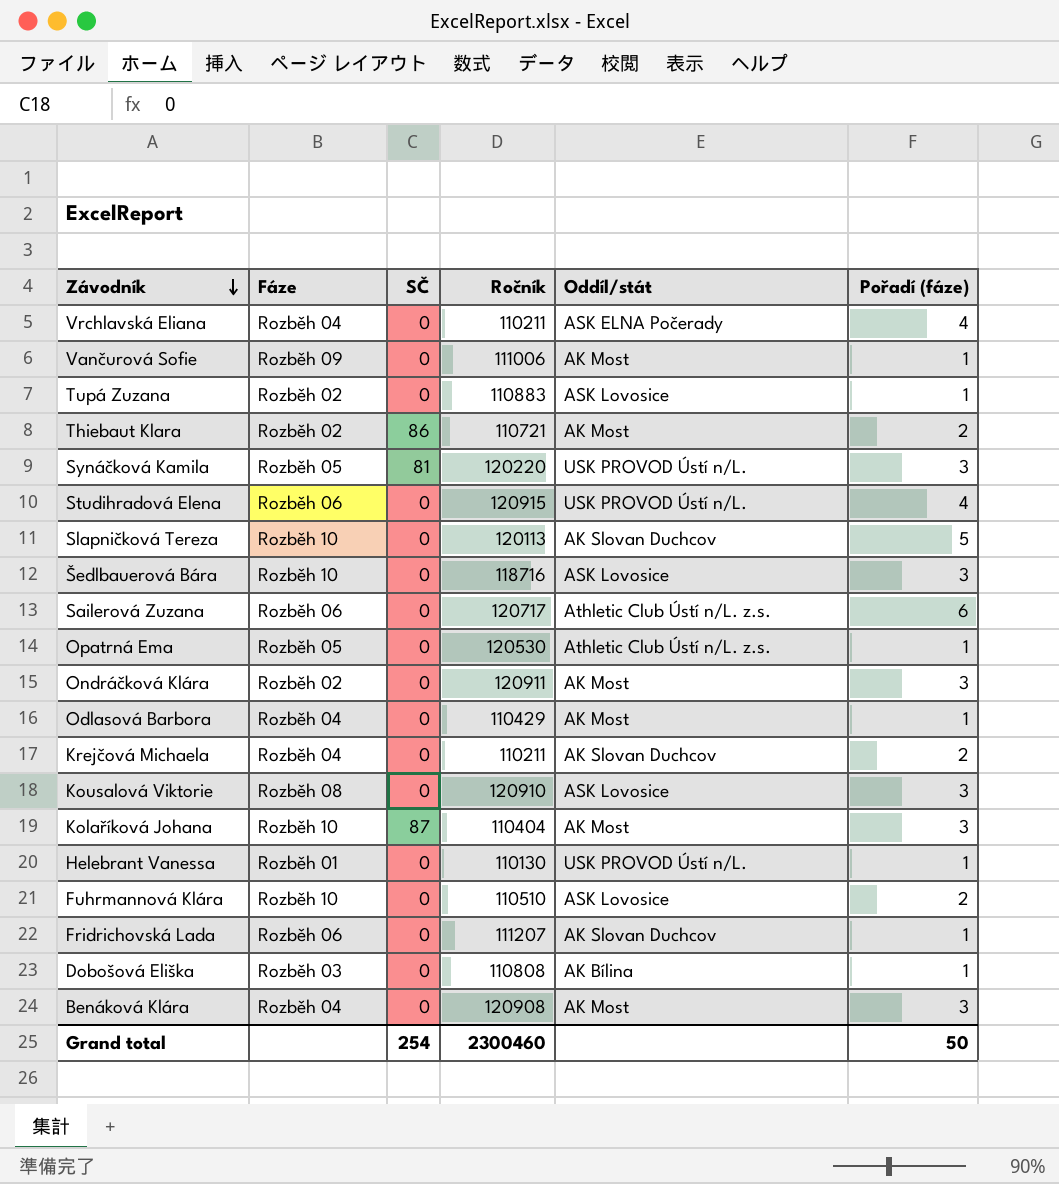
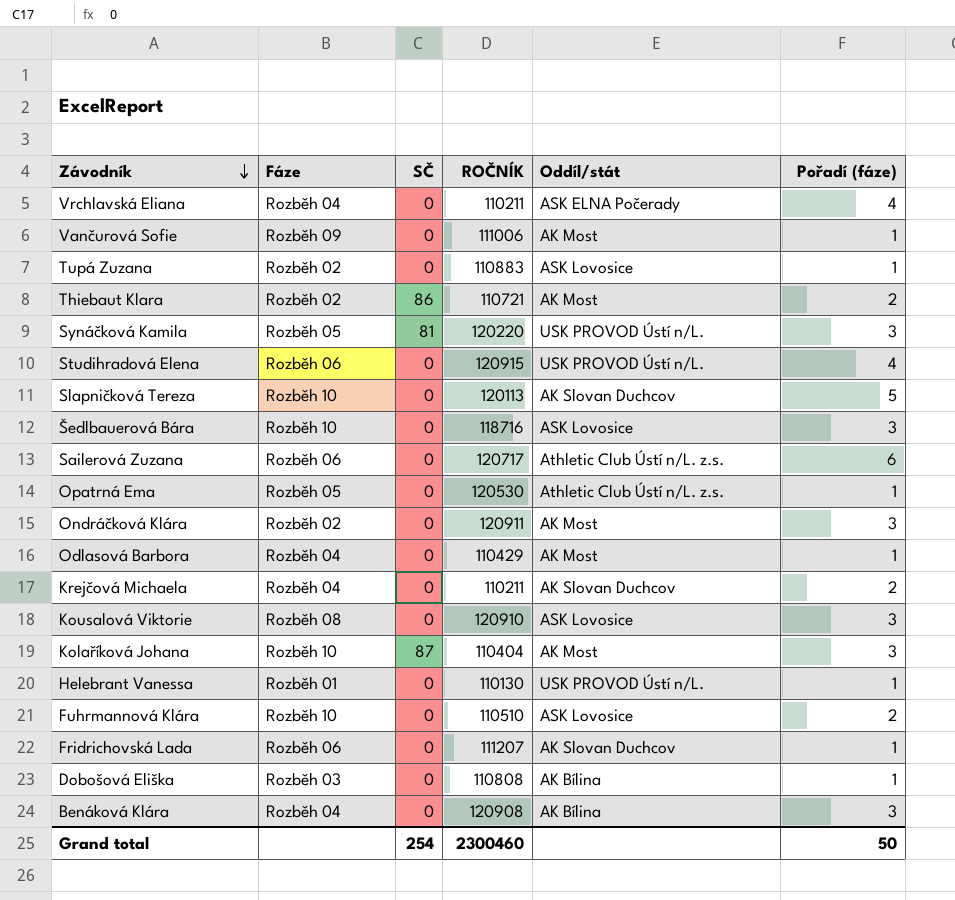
column name: Ročník -> ROČNÍK
Benáková Klára | Oddíl/stát: AK Most -> AK Bílina

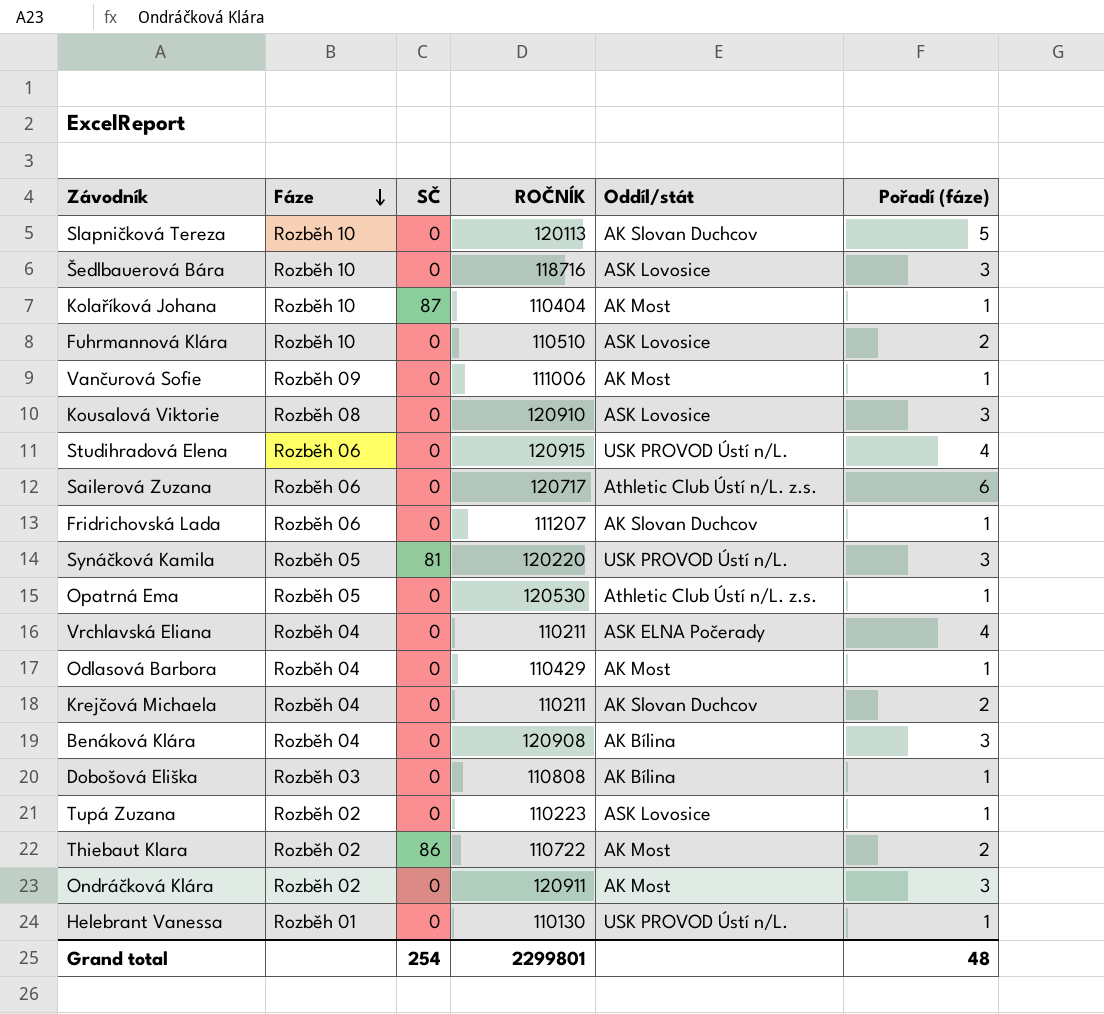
row order: Závodník descending -> Fáze descending
Kolaříková Johana | Pořadí (fáze): 3 -> 1
Tupá Zuzana | ROČNÍK: 110883 -> 110223
Thiebaut Klara | ROČNÍK: 110721 -> 110722
Grand total | ROČNÍK: 2300460 -> 2299801
Grand total | Pořadí (fáze): 50 -> 48

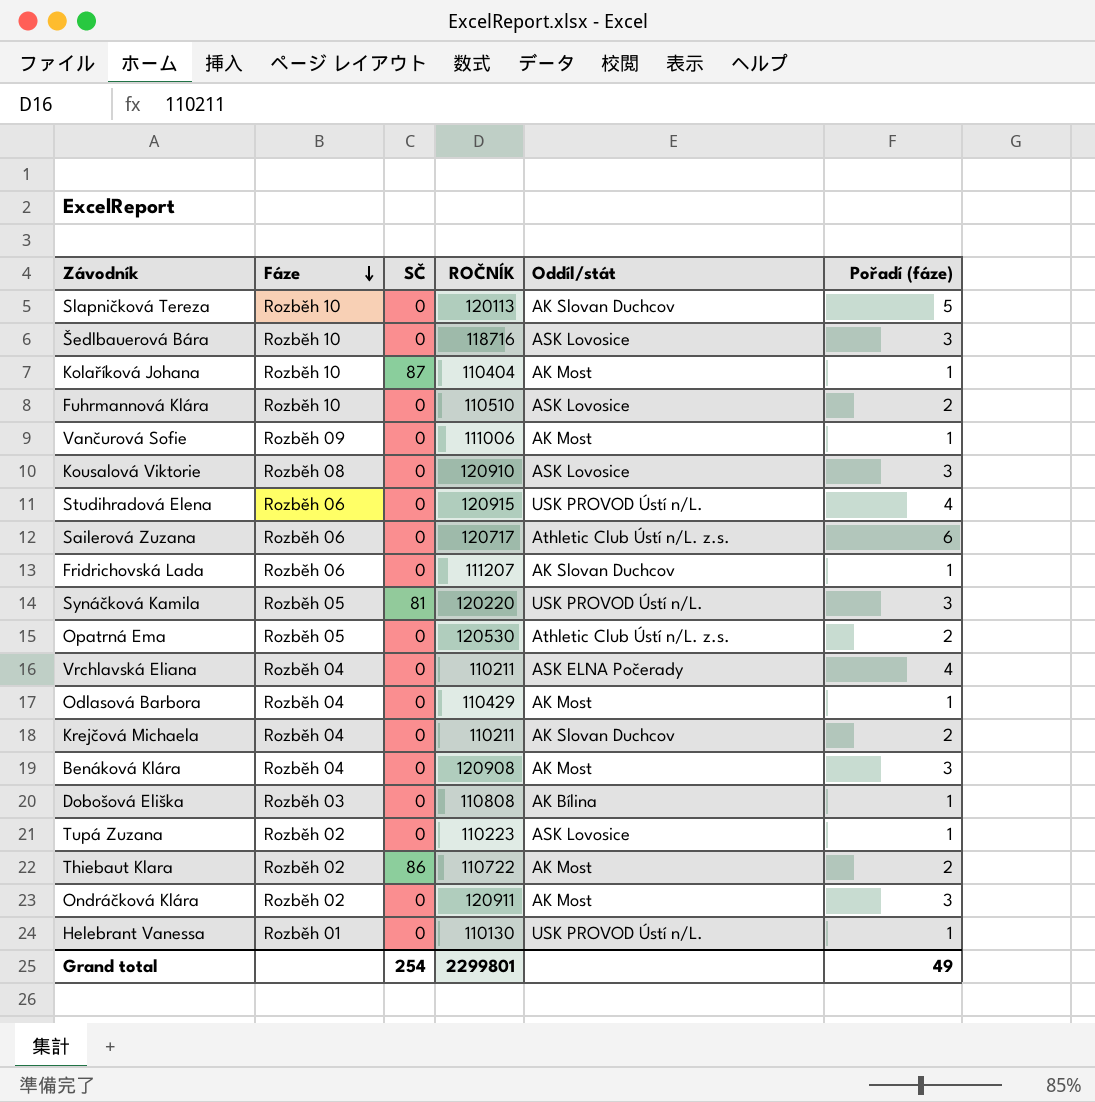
Opatrná Ema | Pořadí (fáze): 1 -> 2
Benáková Klára | Oddíl/stát: AK Bílina -> AK Most
Grand total | Pořadí (fáze): 48 -> 49

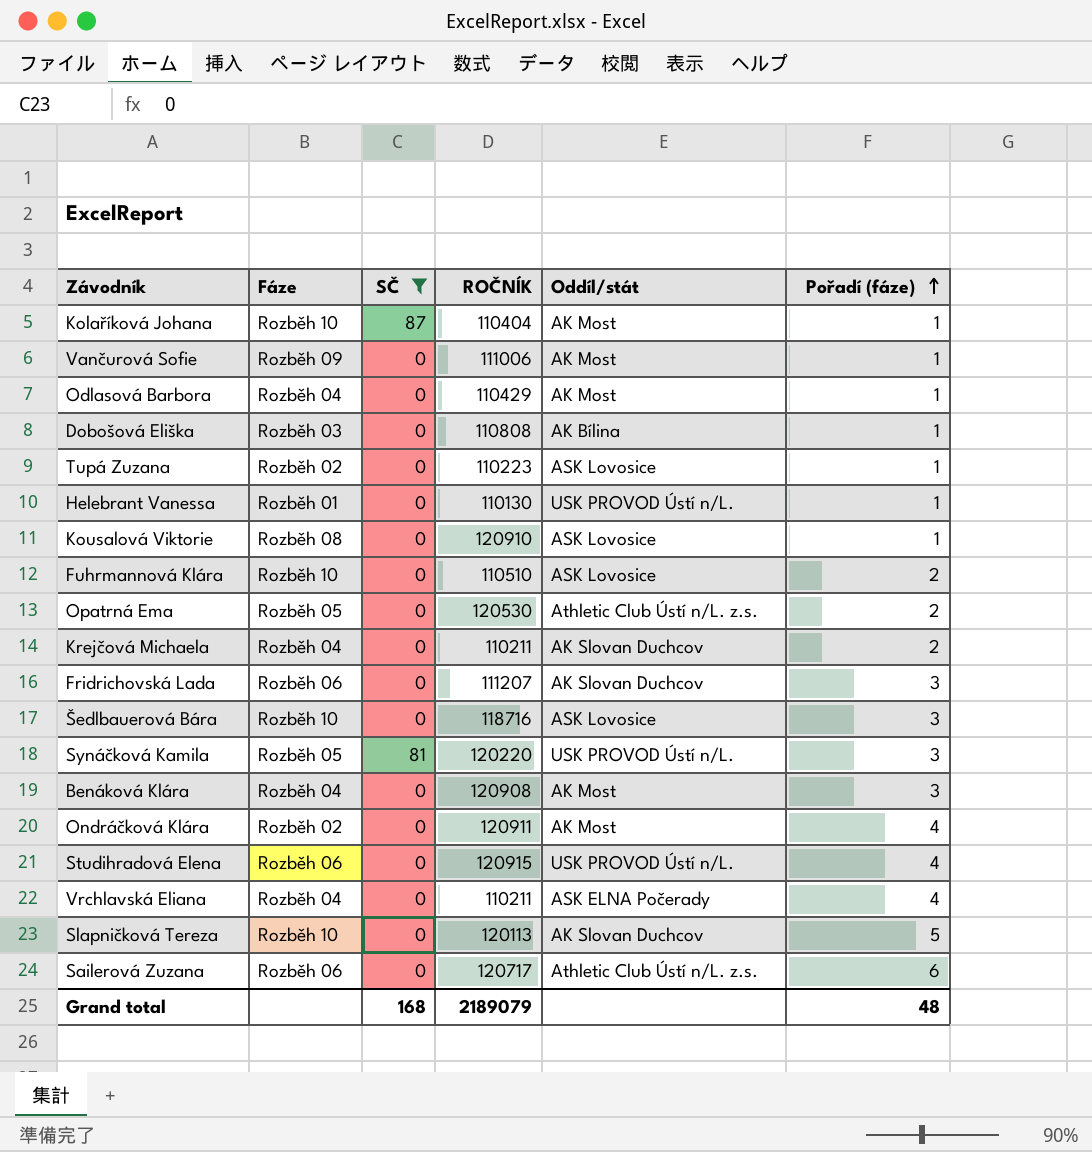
filter: none -> SČ != 86
row order: Fáze descending -> Pořadí (fáze) ascending
Kousalová Viktorie | Pořadí (fáze): 3 -> 1
Fridrichovská Lada | Pořadí (fáze): 1 -> 3
Ondráčková Klára | Pořadí (fáze): 3 -> 4
Grand total | SČ: 254 -> 168
Grand total | ROČNÍK: 2299801 -> 2189079
Grand total | Pořadí (fáze): 49 -> 48

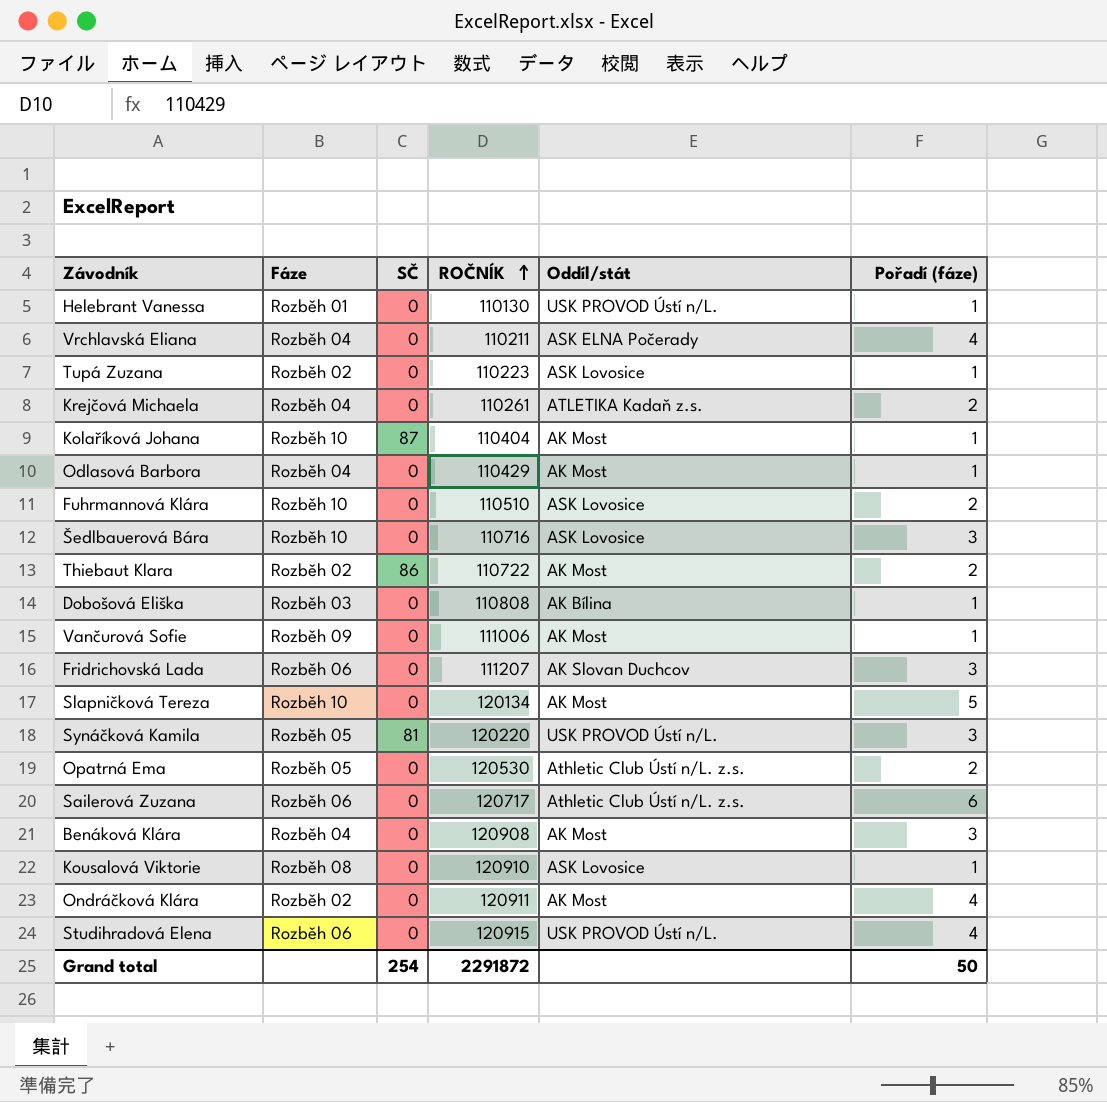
filter: SČ != 86 -> none
row order: Pořadí (fáze) ascending -> ROČNÍK ascending
Krejčová Michaela | ROČNÍK: 110211 -> 110261
Krejčová Michaela | Oddíl/stát: AK Slovan Duchcov -> ATLETIKA Kadaň z.s.
Šedlbauerová Bára | ROČNÍK: 118716 -> 110716
Slapničková Tereza | ROČNÍK: 120113 -> 120134
Slapničková Tereza | Oddíl/stát: AK Slovan Duchcov -> AK Most
Grand total | SČ: 168 -> 254
Grand total | ROČNÍK: 2189079 -> 2291872
Grand total | Pořadí (fáze): 48 -> 50

